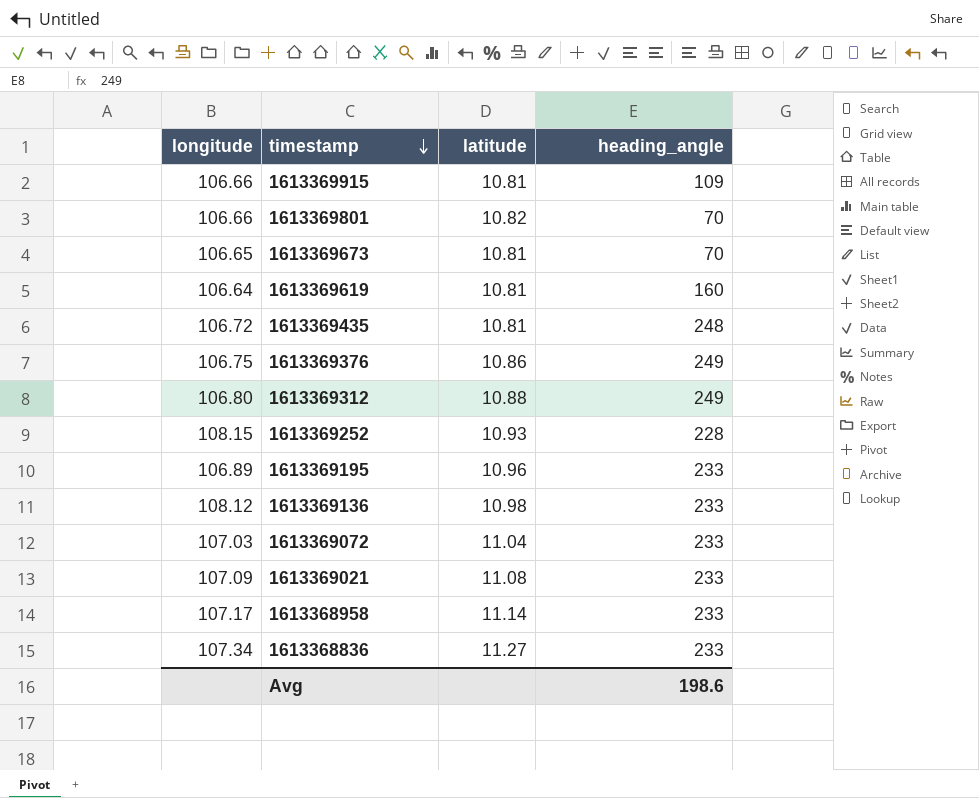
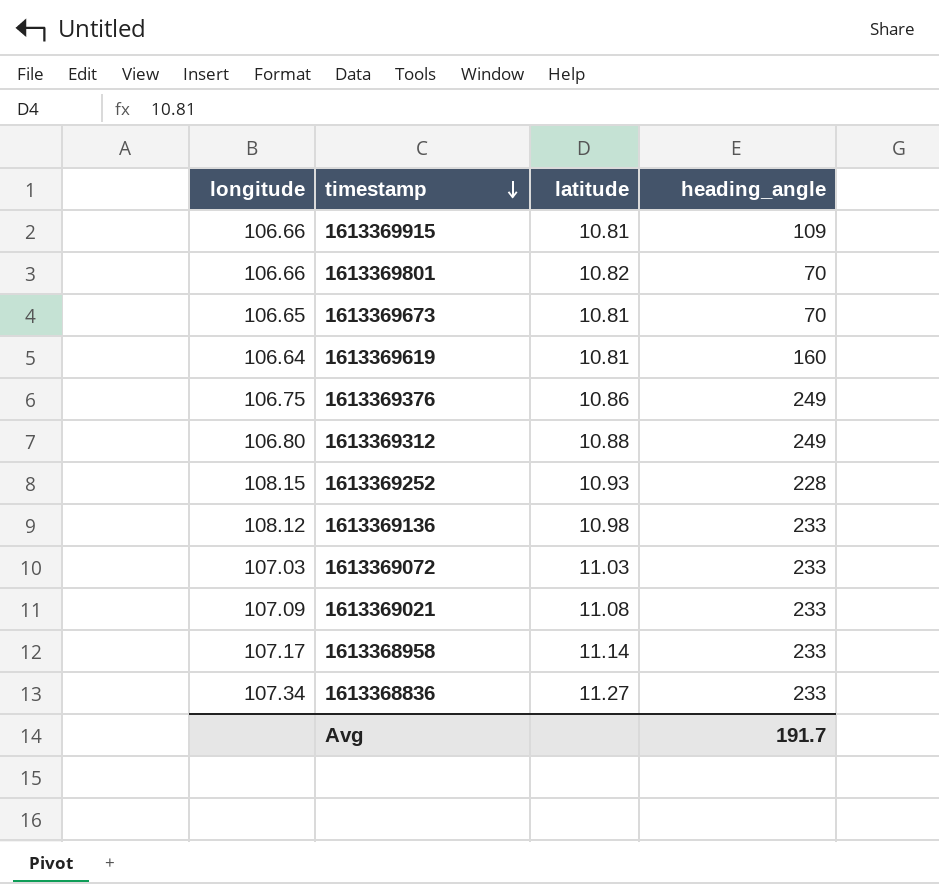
row 1613369435: 106.72 | 10.81 | 248 -> none
row 1613369195: 106.89 | 10.96 | 233 -> none
1613369072 | latitude: 11.04 -> 11.03
Avg | heading_angle: 198.6 -> 191.7

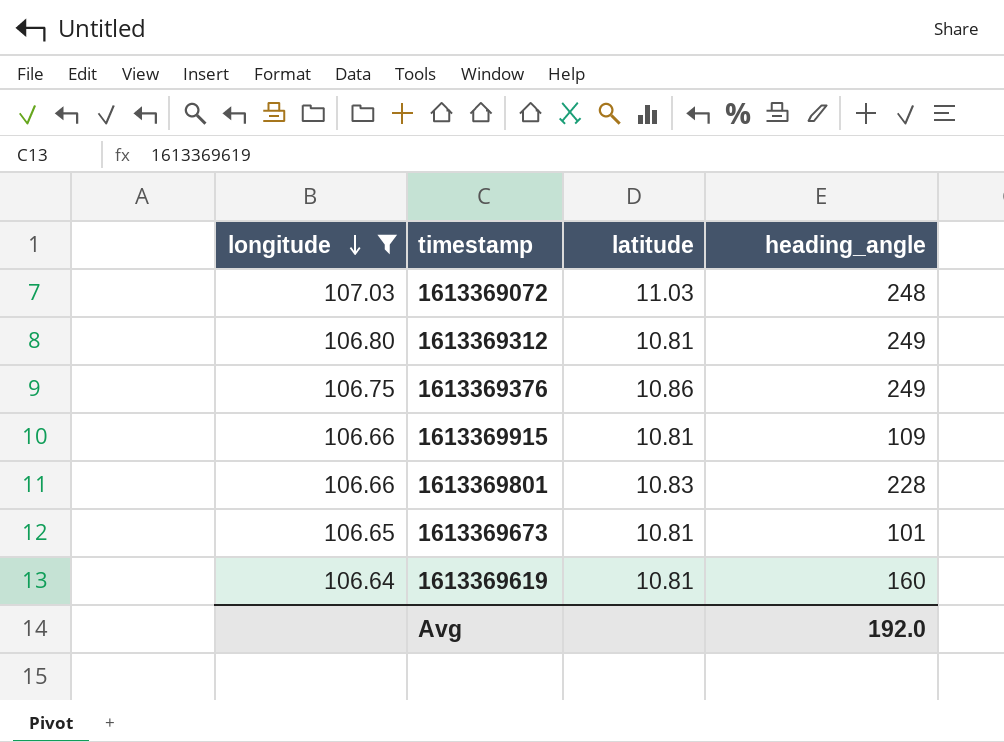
filter: none -> longitude <= 107.03
row order: timestamp descending -> longitude descending
1613369072 | heading_angle: 233 -> 248
1613369312 | latitude: 10.88 -> 10.81
1613369801 | latitude: 10.82 -> 10.83
1613369801 | heading_angle: 70 -> 228
1613369673 | heading_angle: 70 -> 101
Avg | heading_angle: 191.7 -> 192.0

